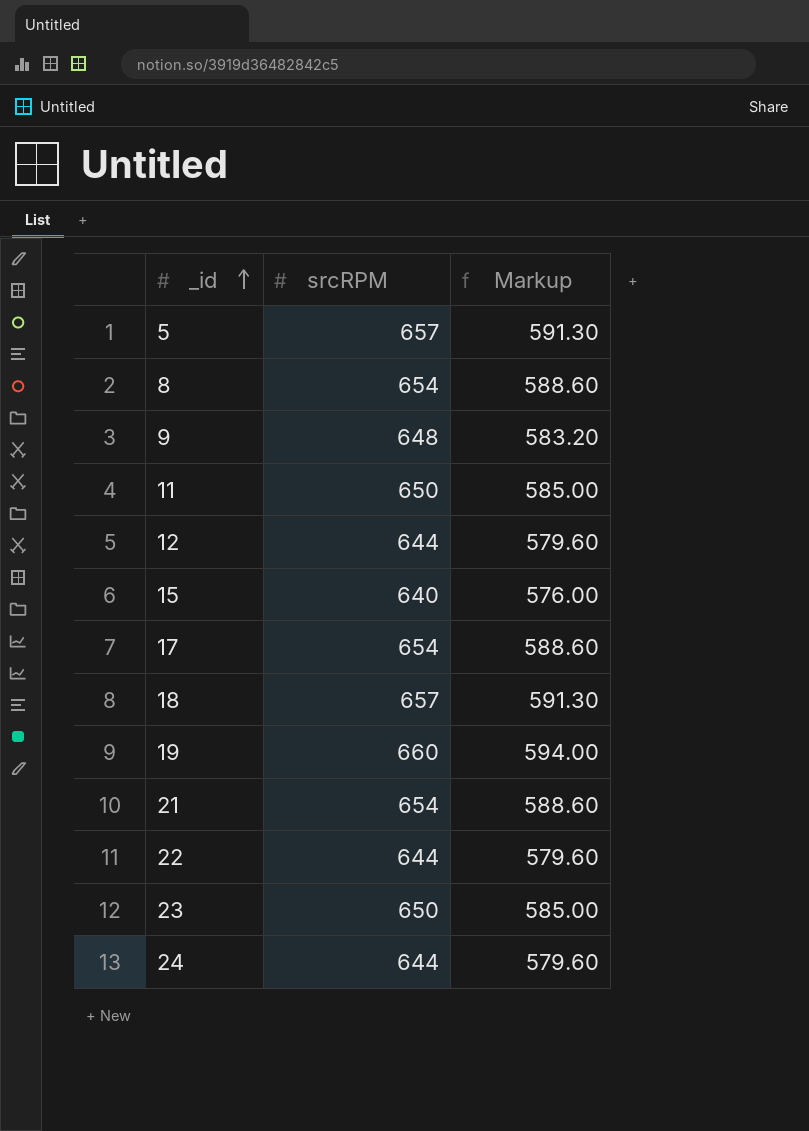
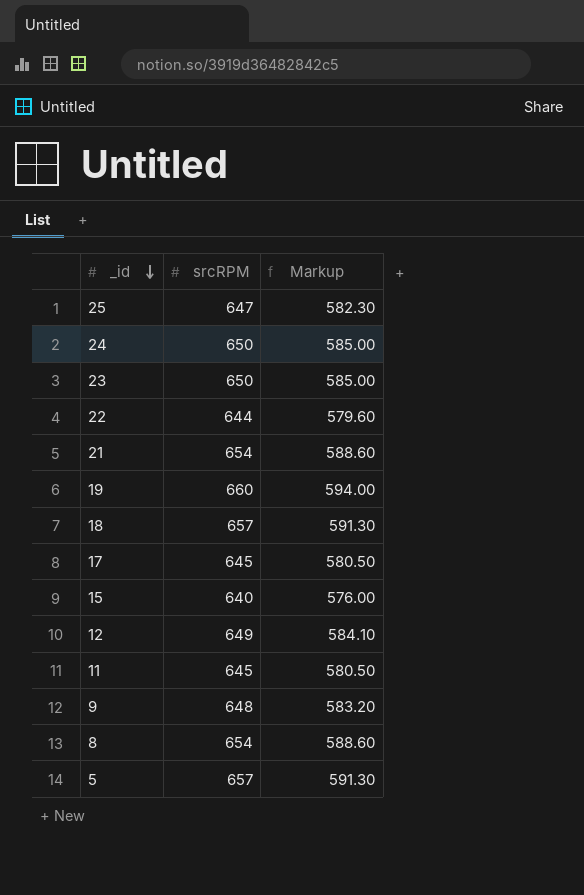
row order: _id ascending -> _id descending
row 25: none -> 647 | 582.30
24 | srcRPM: 644 -> 650
24 | Markup: 579.60 -> 585.00
17 | srcRPM: 654 -> 645
17 | Markup: 588.60 -> 580.50
12 | srcRPM: 644 -> 649
12 | Markup: 579.60 -> 584.10
11 | srcRPM: 650 -> 645
11 | Markup: 585.00 -> 580.50

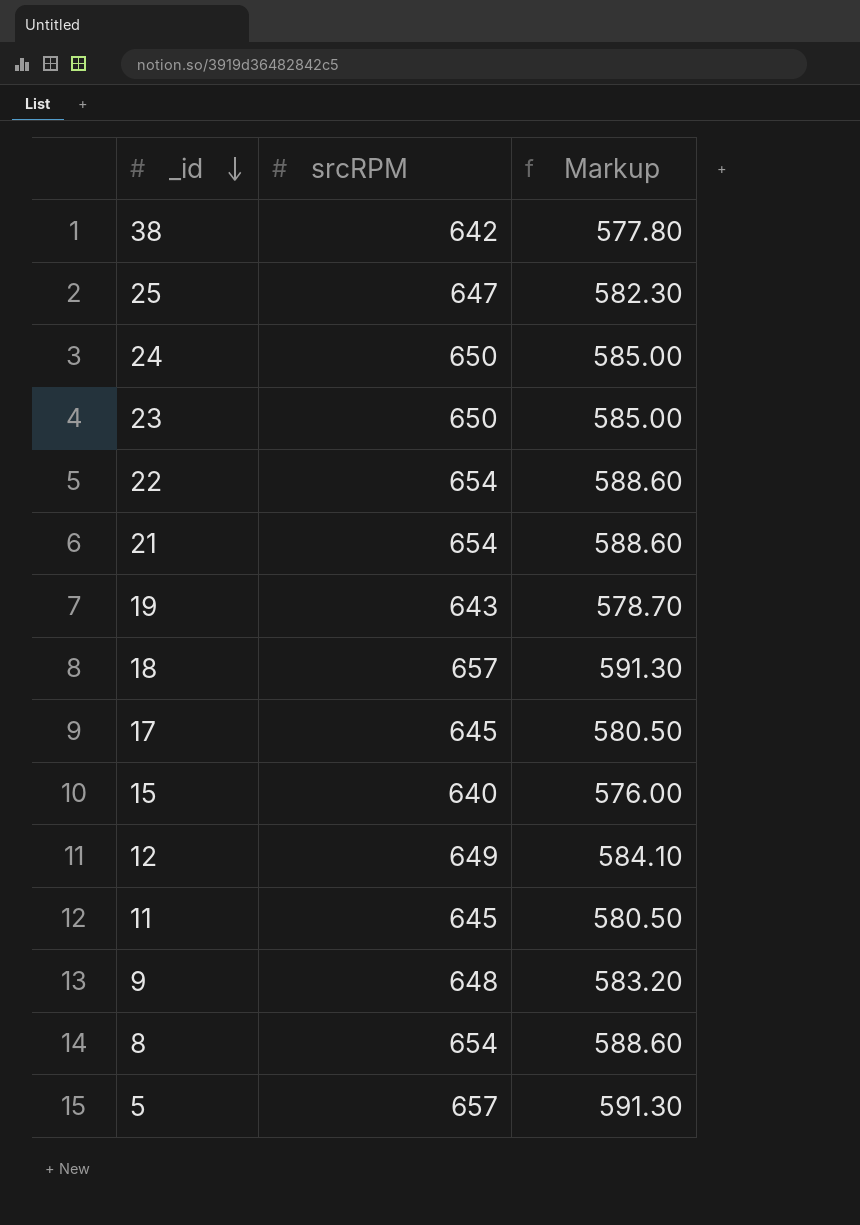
row 38: none -> 642 | 577.80
22 | srcRPM: 644 -> 654
22 | Markup: 579.60 -> 588.60
19 | srcRPM: 660 -> 643
19 | Markup: 594.00 -> 578.70

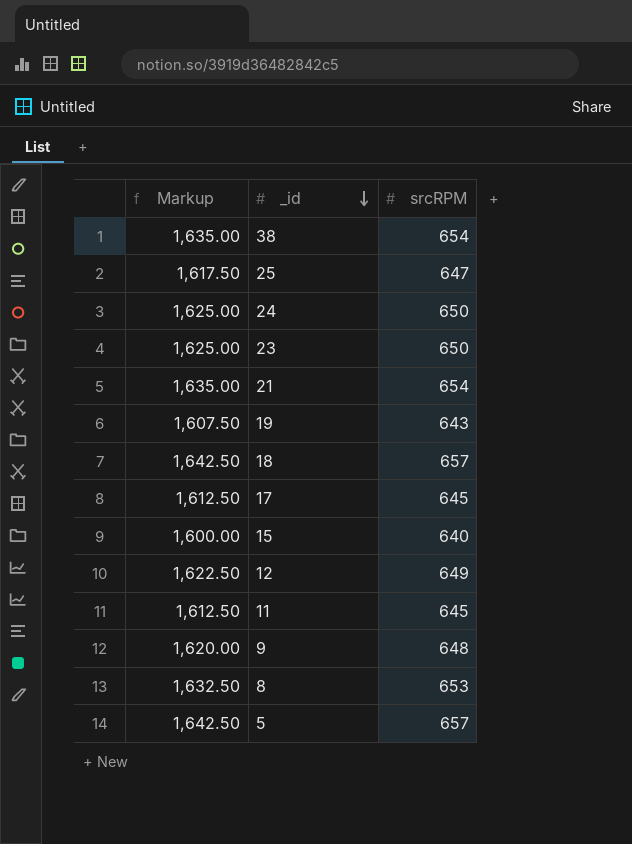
column Markup | formula: [srcRPM] * 0.9 -> [srcRPM] * 2.5
column Markup | position: 3 -> 1
row 22: 654 | 588.60 -> none
38 | srcRPM: 642 -> 654
8 | srcRPM: 654 -> 653

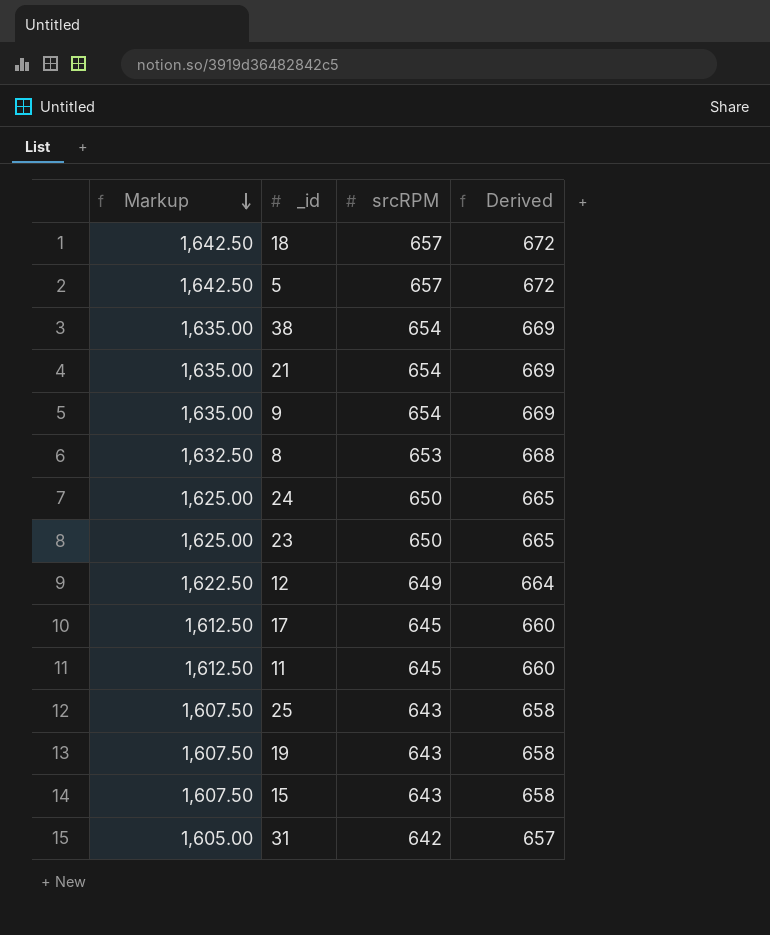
row order: _id descending -> Markup descending
column Derived | formula: none -> [srcRPM] + 15
9 | Markup: 1,620.00 -> 1,635.00
9 | srcRPM: 648 -> 654
25 | Markup: 1,617.50 -> 1,607.50
25 | srcRPM: 647 -> 643
15 | Markup: 1,600.00 -> 1,607.50
15 | srcRPM: 640 -> 643
row 31: none -> 1,605.00 | 642 | 657

